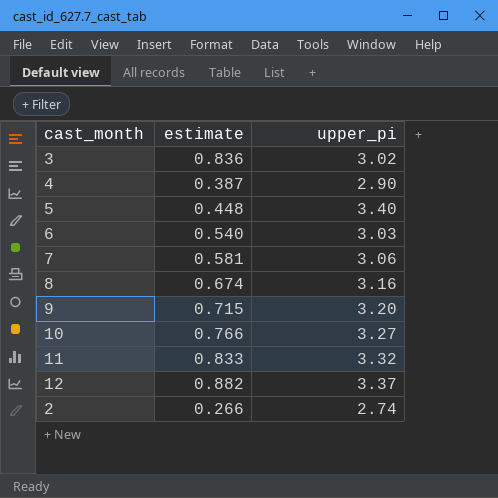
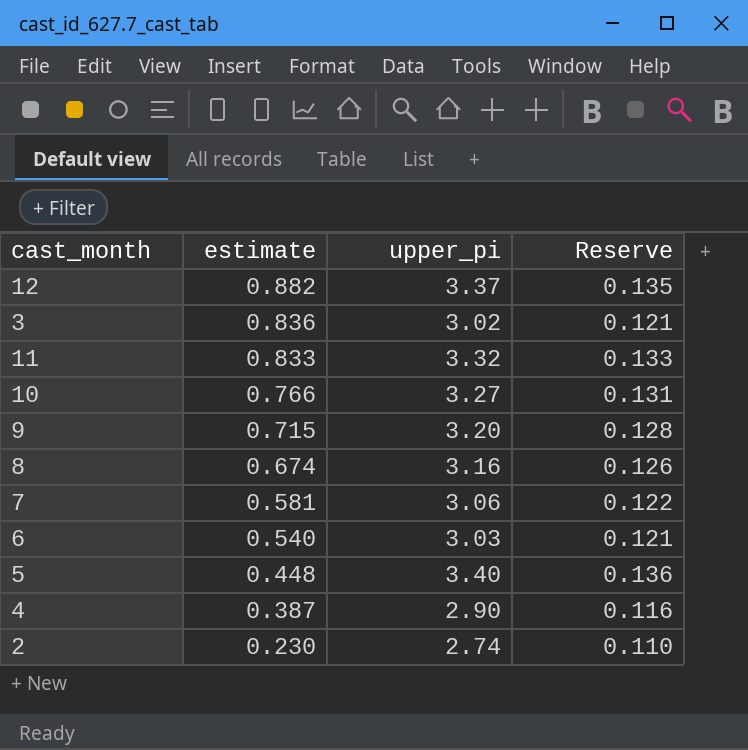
row order: none -> estimate descending
column Reserve | formula: none -> [upper_pi] * 0.04
2 | estimate: 0.266 -> 0.230

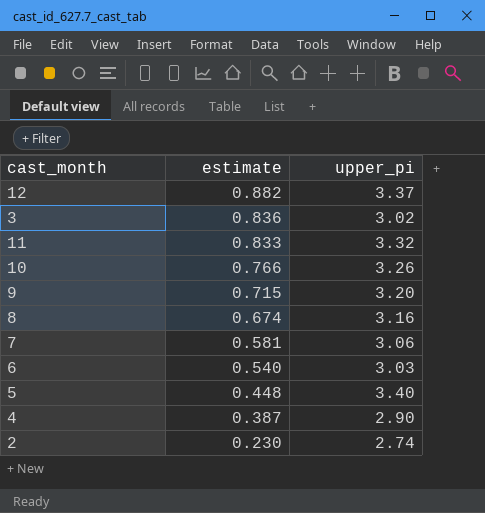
column Reserve | formula: [upper_pi] * 0.04 -> none
10 | upper_pi: 3.27 -> 3.26

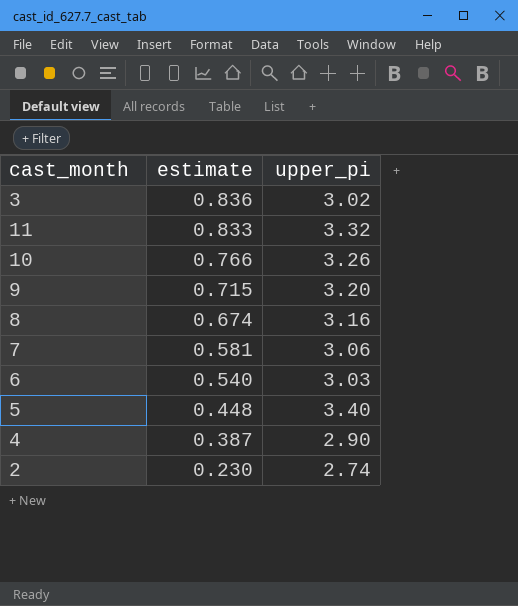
row 12: 0.882 | 3.37 -> none

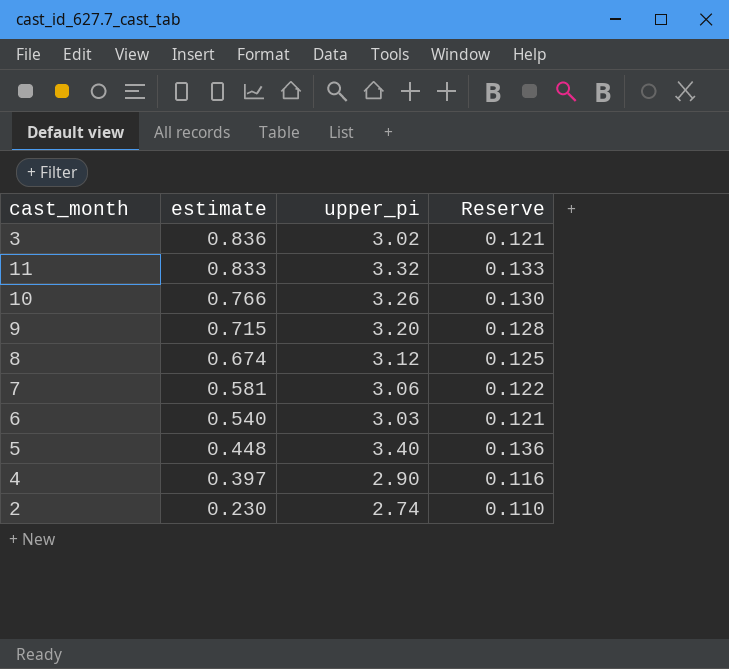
column Reserve | formula: none -> [upper_pi] * 0.04
8 | upper_pi: 3.16 -> 3.12
4 | estimate: 0.387 -> 0.397

